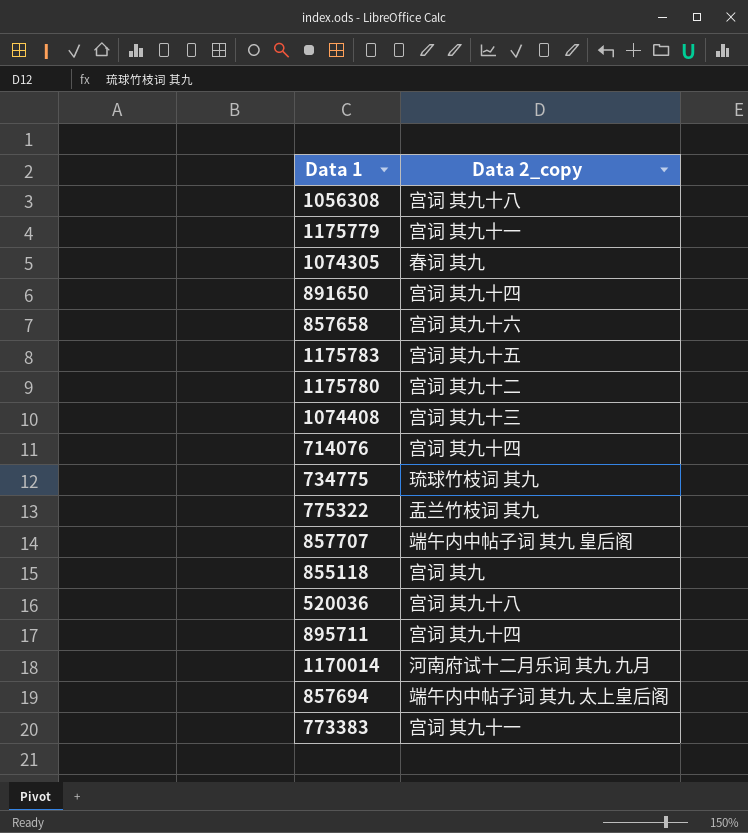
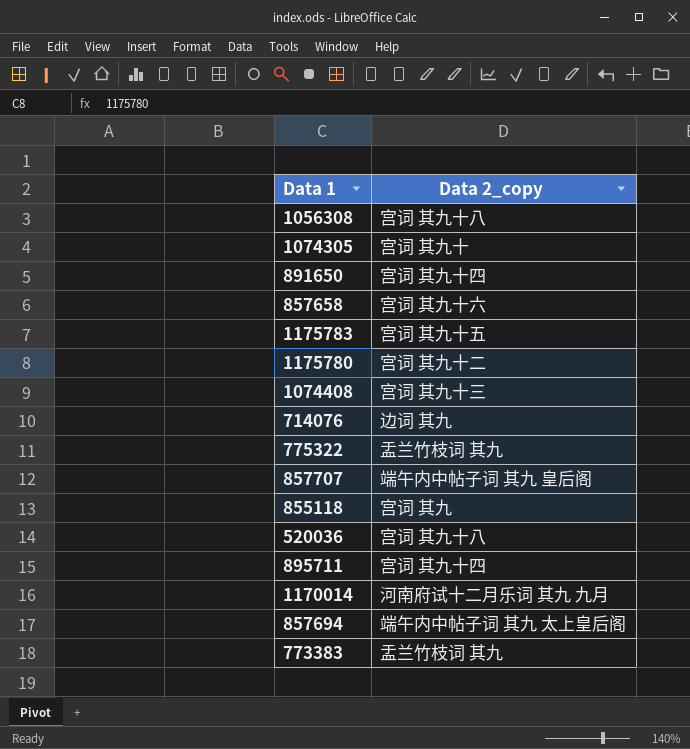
row 1175779: 宫词 其九十一 -> none
row 734775: 琉球竹枝词 其九 -> none
1074305 | Data 2_copy: 春词 其九 -> 宫词 其九十
714076 | Data 2_copy: 宫词 其九十四 -> 边词 其九
773383 | Data 2_copy: 宫词 其九十一 -> 盂兰竹枝词 其九

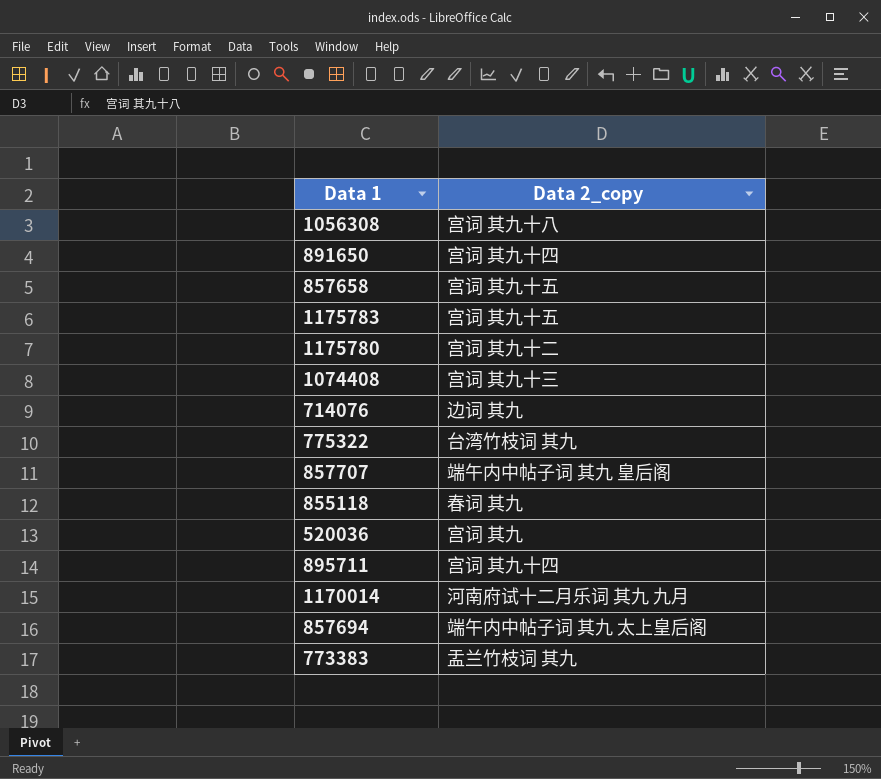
row 1074305: 宫词 其九十 -> none
857658 | Data 2_copy: 宫词 其九十六 -> 宫词 其九十五
775322 | Data 2_copy: 盂兰竹枝词 其九 -> 台湾竹枝词 其九
855118 | Data 2_copy: 宫词 其九 -> 春词 其九
520036 | Data 2_copy: 宫词 其九十八 -> 宫词 其九

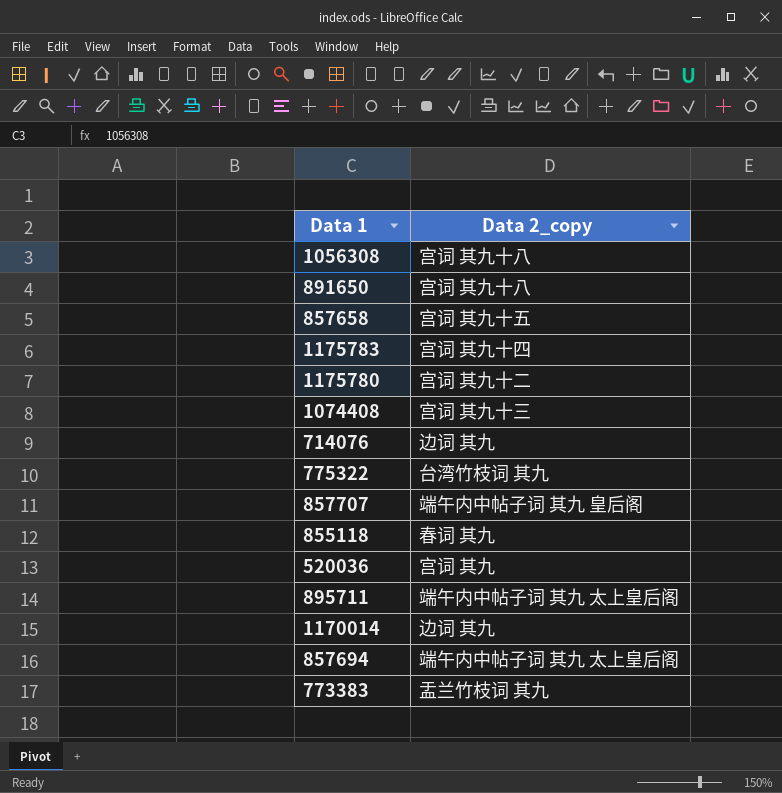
891650 | Data 2_copy: 宫词 其九十四 -> 宫词 其九十八
1175783 | Data 2_copy: 宫词 其九十五 -> 宫词 其九十四
895711 | Data 2_copy: 宫词 其九十四 -> 端午内中帖子词 其九 太上皇后阁
1170014 | Data 2_copy: 河南府试十二月乐词 其九 九月 -> 边词 其九

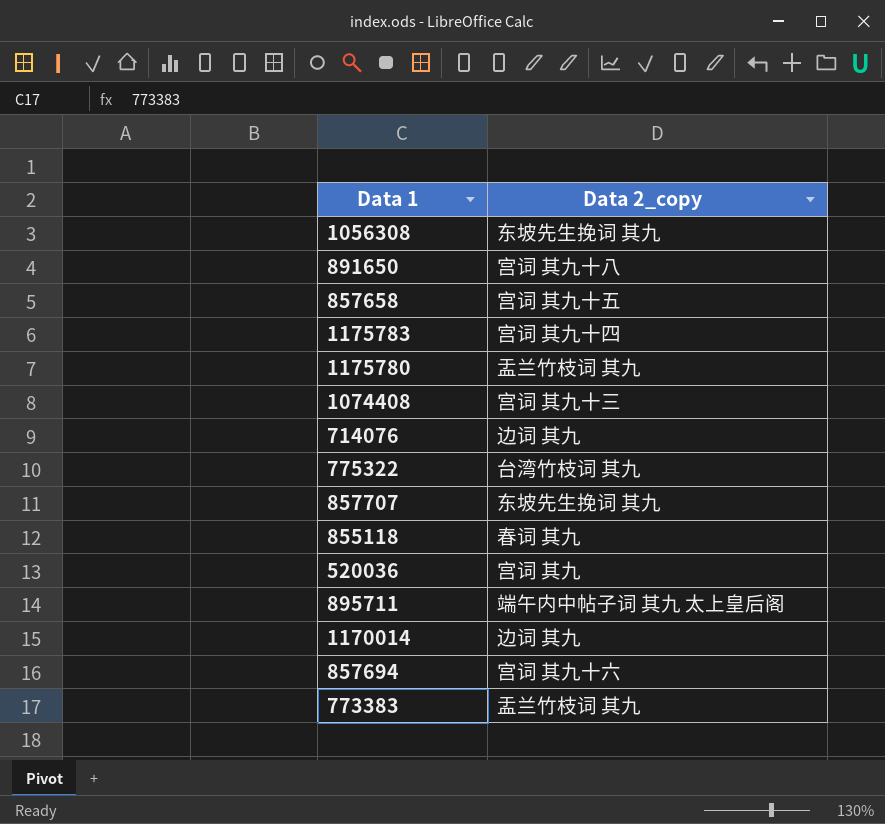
1056308 | Data 2_copy: 宫词 其九十八 -> 东坡先生挽词 其九
1175780 | Data 2_copy: 宫词 其九十二 -> 盂兰竹枝词 其九
857707 | Data 2_copy: 端午内中帖子词 其九 皇后阁 -> 东坡先生挽词 其九
857694 | Data 2_copy: 端午内中帖子词 其九 太上皇后阁 -> 宫词 其九十六

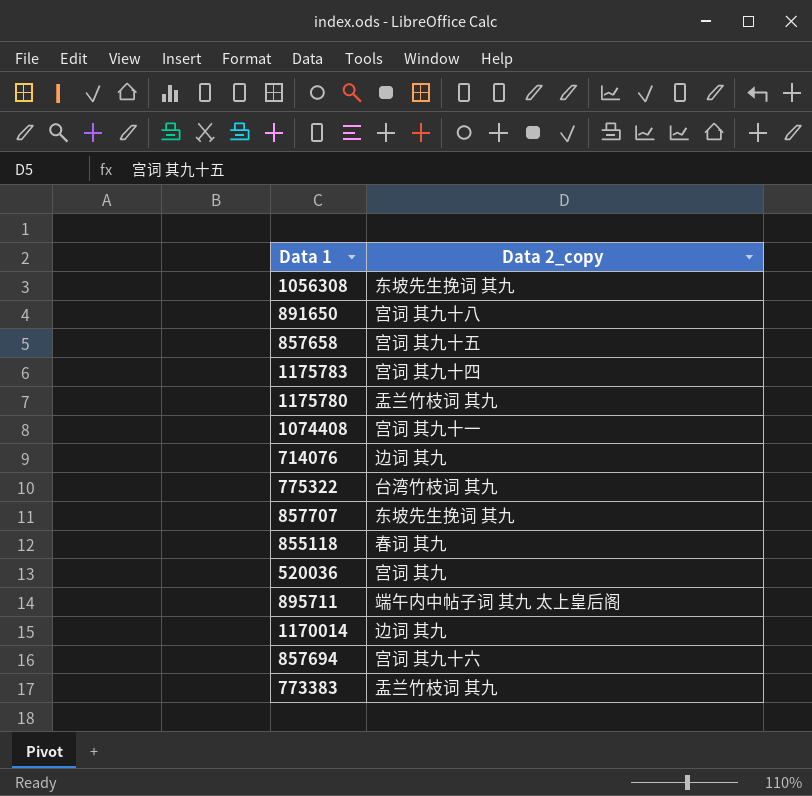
1074408 | Data 2_copy: 宫词 其九十三 -> 宫词 其九十一

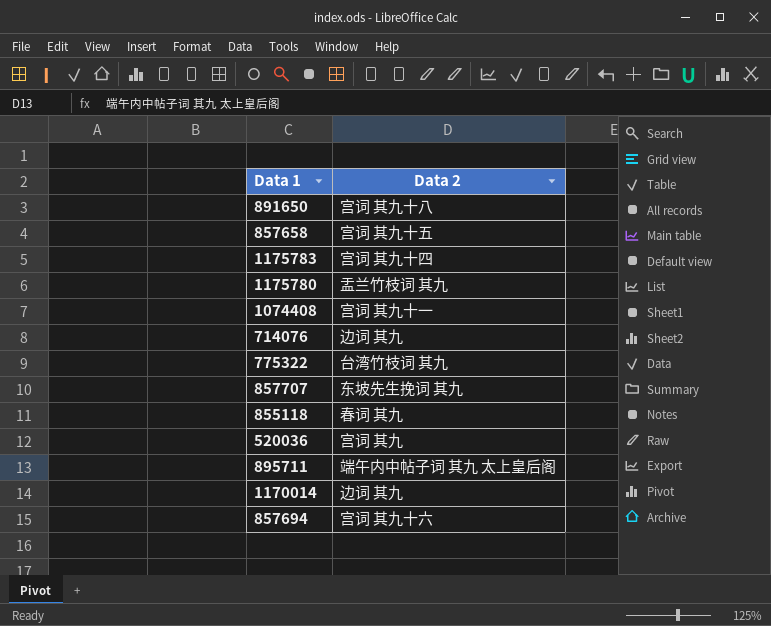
column name: Data 2_copy -> Data 2
row 1056308: 东坡先生挽词 其九 -> none
row 773383: 盂兰竹枝词 其九 -> none

